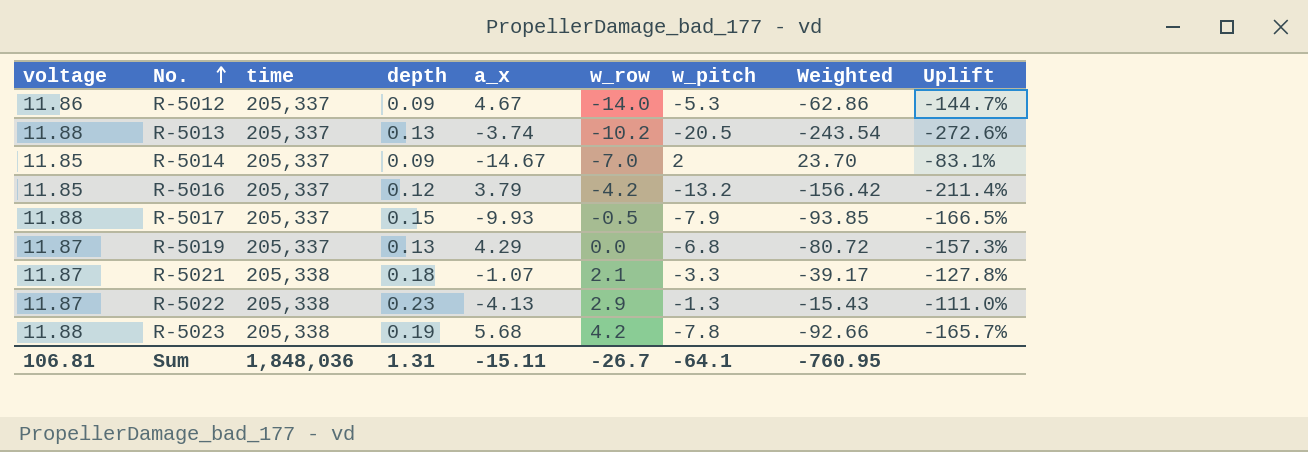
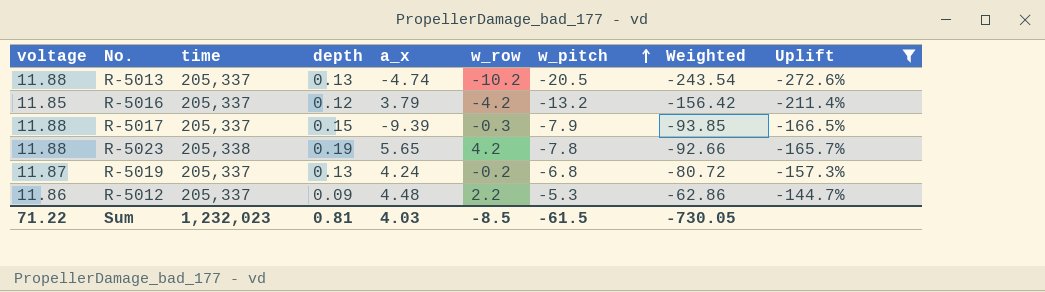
filter: none -> Uplift <= -144.7%
row order: No. ascending -> w_pitch ascending
R-5013 | a_x: -3.74 -> -4.74
R-5017 | a_x: -9.93 -> -9.39
R-5017 | w_row: -0.5 -> -0.3
R-5023 | a_x: 5.68 -> 5.65
R-5019 | a_x: 4.29 -> 4.24
R-5019 | w_row: 0.0 -> -0.2
R-5012 | a_x: 4.67 -> 4.48
R-5012 | w_row: -14.0 -> 2.2
Sum | voltage: 106.81 -> 71.22
Sum | time: 1,848,036 -> 1,232,023
Sum | depth: 1.31 -> 0.81
Sum | a_x: -15.11 -> 4.03
Sum | w_row: -26.7 -> -8.5
Sum | w_pitch: -64.1 -> -61.5
Sum | Weighted: -760.95 -> -730.05

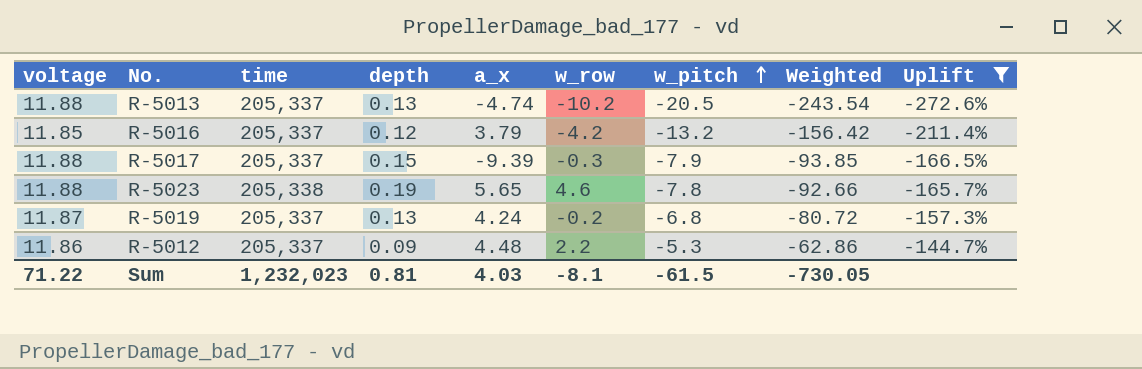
R-5023 | w_row: 4.2 -> 4.6
Sum | w_row: -8.5 -> -8.1

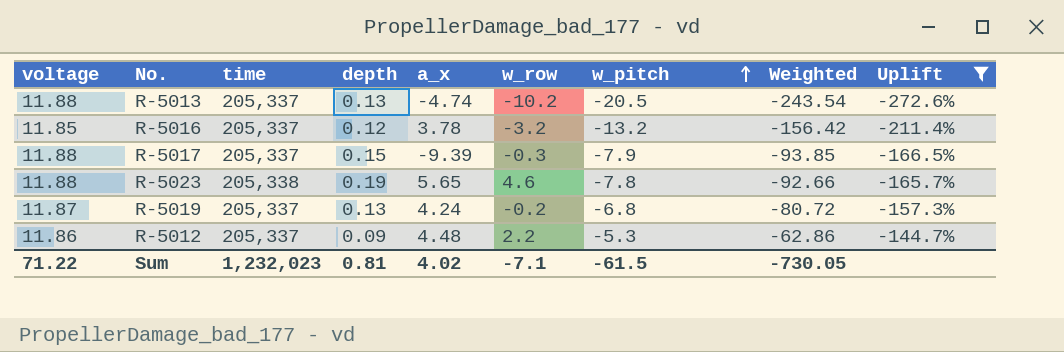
R-5016 | a_x: 3.79 -> 3.78
R-5016 | w_row: -4.2 -> -3.2
Sum | a_x: 4.03 -> 4.02
Sum | w_row: -8.1 -> -7.1

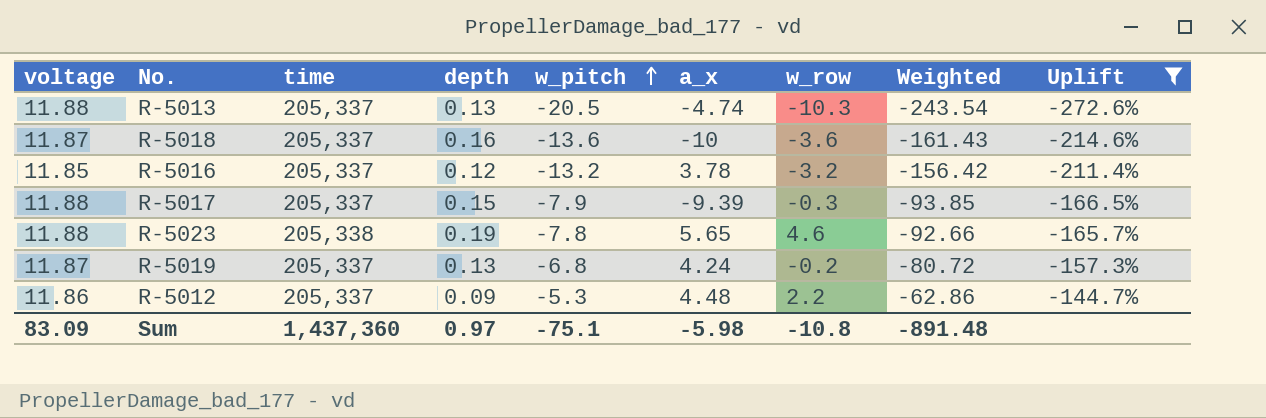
column w_pitch | position: 7 -> 5
R-5013 | w_row: -10.2 -> -10.3
row R-5018: none -> 11.87 | 205,337 | 0.16 | -13.6 | -10 | -3.6 | -161.43 | -214.6%
Sum | voltage: 71.22 -> 83.09
Sum | time: 1,232,023 -> 1,437,360
Sum | depth: 0.81 -> 0.97
Sum | w_pitch: -61.5 -> -75.1
Sum | a_x: 4.02 -> -5.98
Sum | w_row: -7.1 -> -10.8
Sum | Weighted: -730.05 -> -891.48

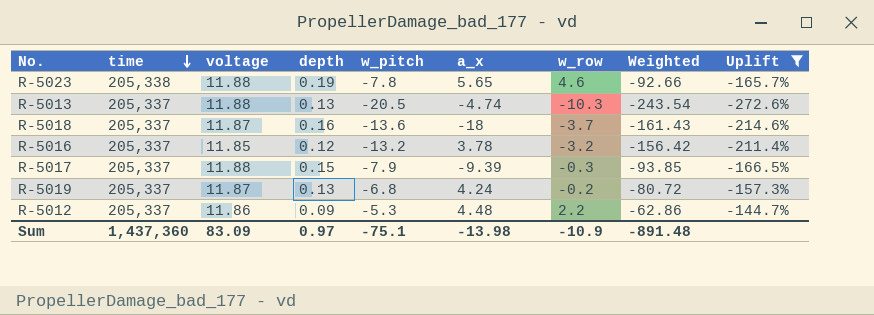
row order: w_pitch ascending -> time descending
column voltage | position: 1 -> 3
R-5018 | a_x: -10 -> -18
R-5018 | w_row: -3.6 -> -3.7
Sum | a_x: -5.98 -> -13.98
Sum | w_row: -10.8 -> -10.9

